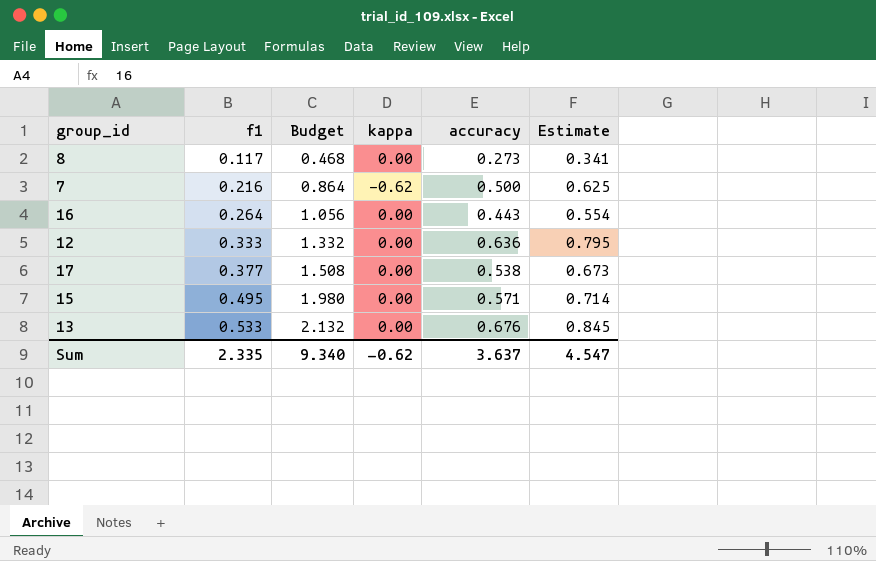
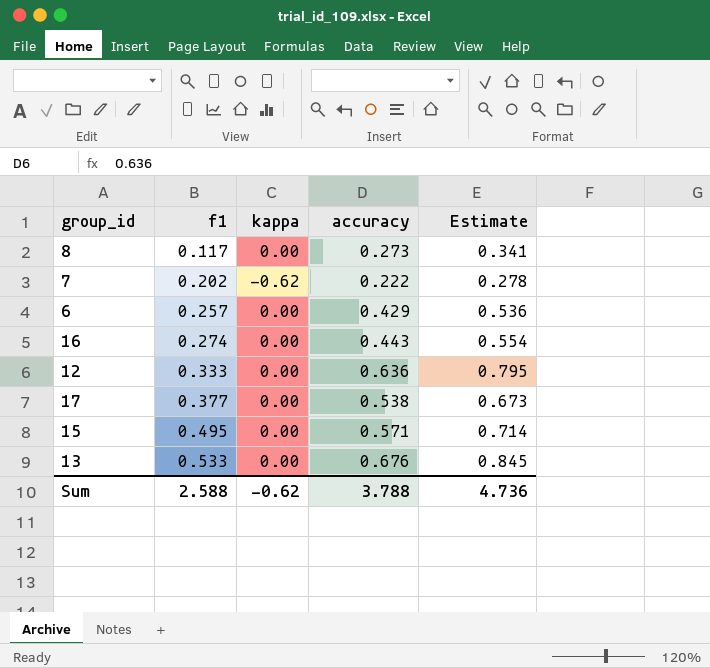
column Budget | formula: [f1] * 4 -> none
7 | f1: 0.216 -> 0.202
7 | accuracy: 0.500 -> 0.222
7 | Estimate: 0.625 -> 0.278
row 6: none -> 0.257 | 0.00 | 0.429 | 0.536
16 | f1: 0.264 -> 0.274
Sum | f1: 2.335 -> 2.588
Sum | accuracy: 3.637 -> 3.788
Sum | Estimate: 4.547 -> 4.736

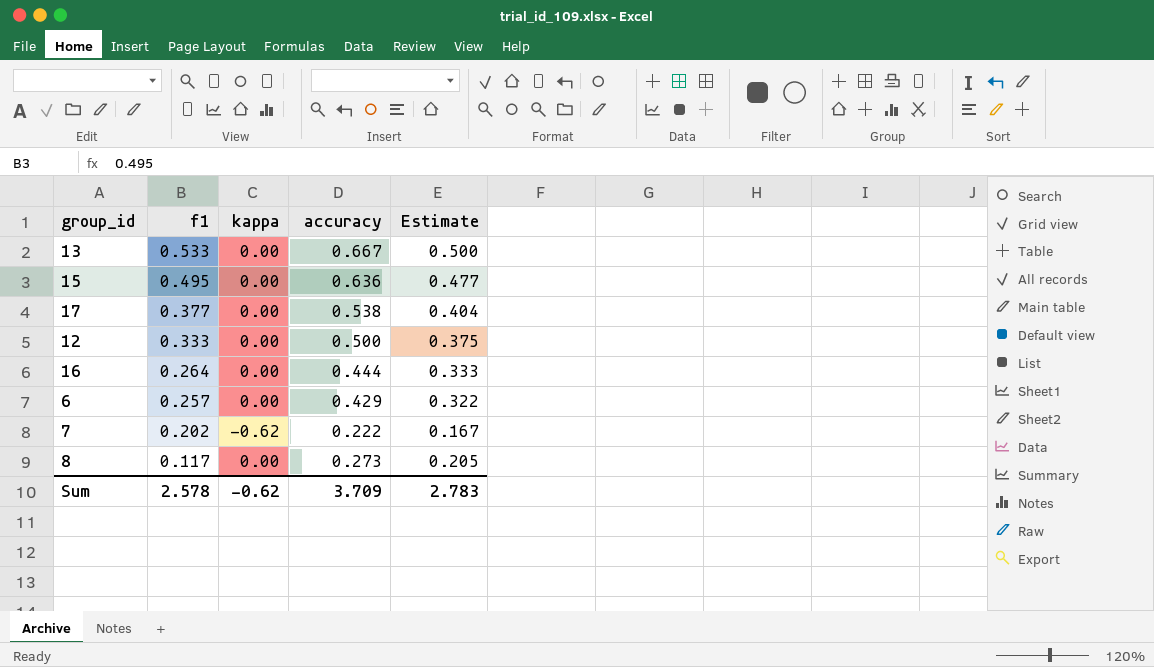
row order: f1 ascending -> f1 descending
column Estimate | formula: [accuracy] * 1.25 -> [accuracy] * 0.75
13 | accuracy: 0.676 -> 0.667
15 | accuracy: 0.571 -> 0.636
12 | accuracy: 0.636 -> 0.500
16 | f1: 0.274 -> 0.264
16 | accuracy: 0.443 -> 0.444
Sum | f1: 2.588 -> 2.578
Sum | accuracy: 3.788 -> 3.709
Sum | Estimate: 4.736 -> 2.783

